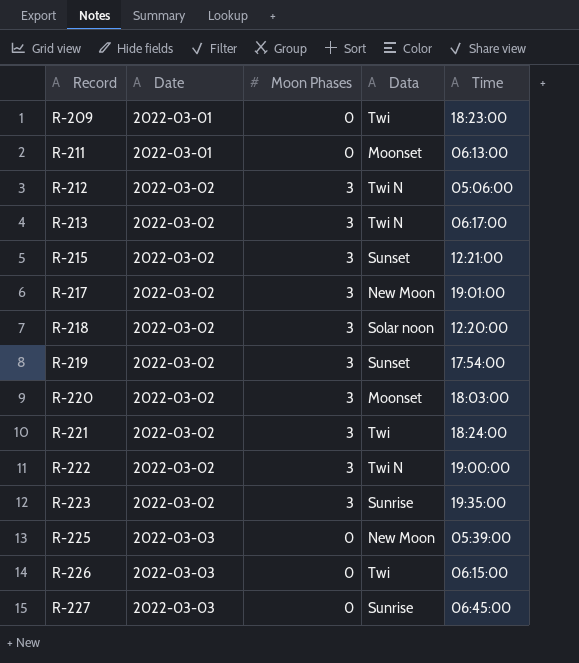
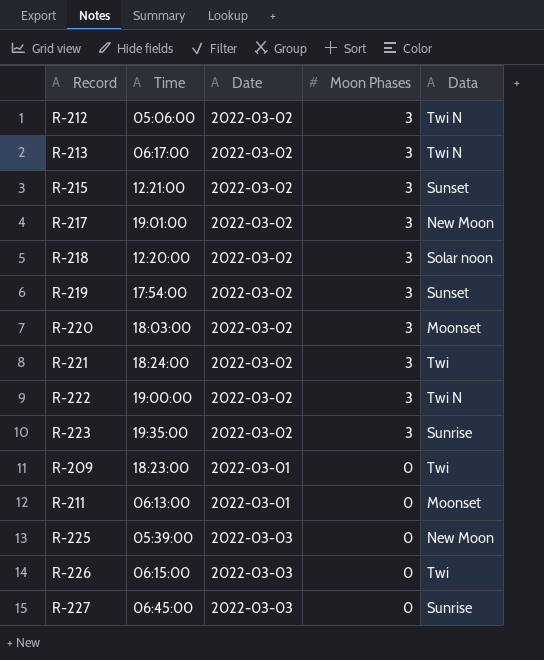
row order: Record ascending -> Moon Phases descending
column Time | position: 5 -> 2

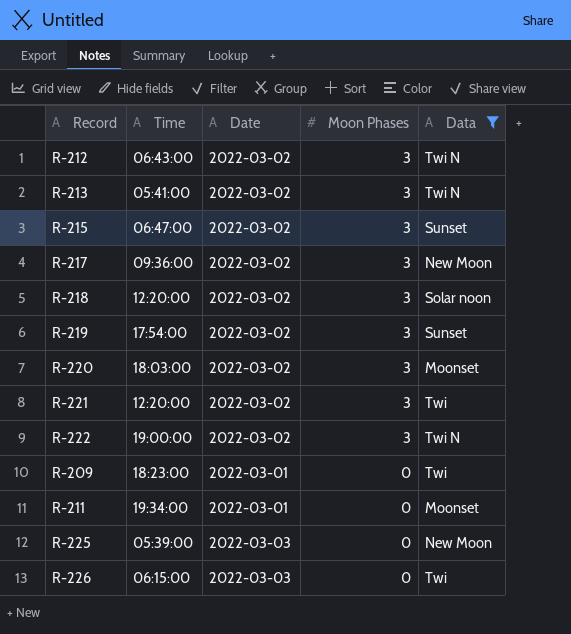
filter: none -> Data != Sunrise
R-212 | Time: 05:06:00 -> 06:43:00
R-213 | Time: 06:17:00 -> 05:41:00
R-215 | Time: 12:21:00 -> 06:47:00
R-217 | Time: 19:01:00 -> 09:36:00
R-221 | Time: 18:24:00 -> 12:20:00
R-211 | Time: 06:13:00 -> 19:34:00

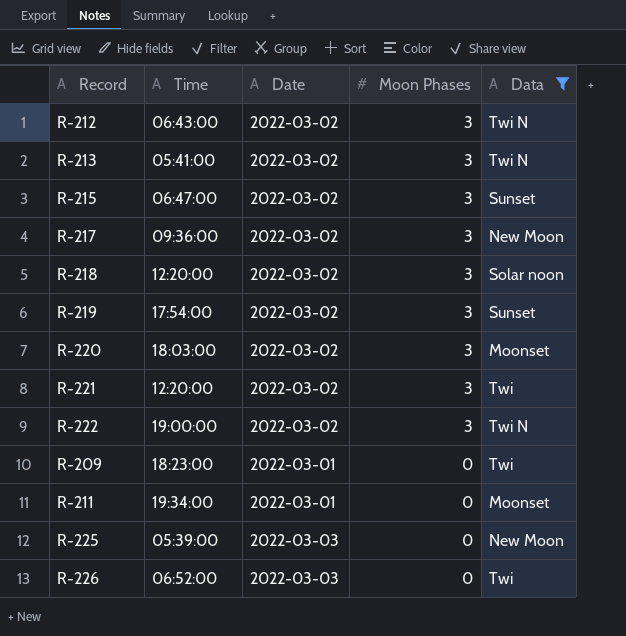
R-226 | Time: 06:15:00 -> 06:52:00

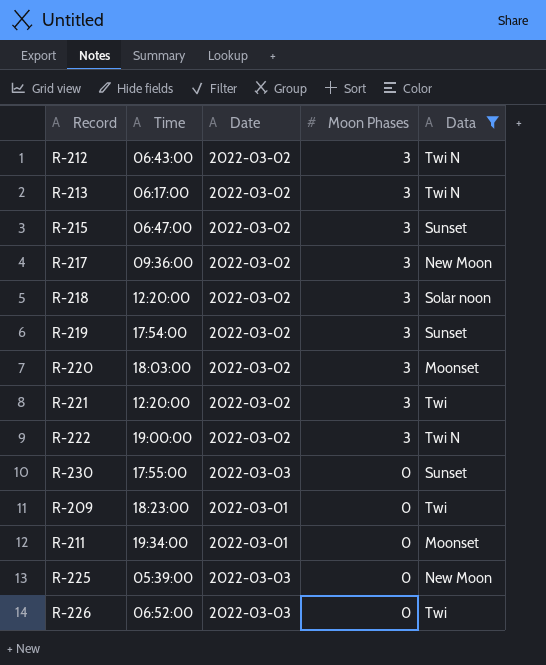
R-213 | Time: 05:41:00 -> 06:17:00
row R-230: none -> 17:55:00 | 2022-03-03 | 0 | Sunset

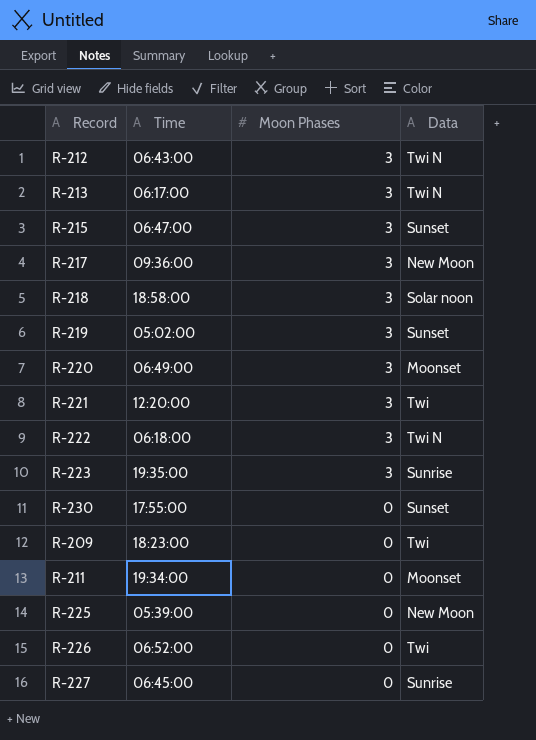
filter: Data != Sunrise -> none
column Date | position: 3 -> none
R-218 | Time: 12:20:00 -> 18:58:00
R-219 | Time: 17:54:00 -> 05:02:00
R-220 | Time: 18:03:00 -> 06:49:00
R-222 | Time: 19:00:00 -> 06:18:00

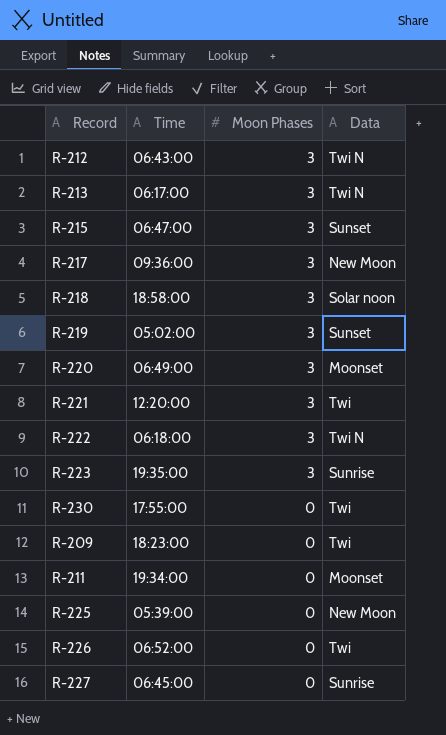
R-230 | Data: Sunset -> Twi

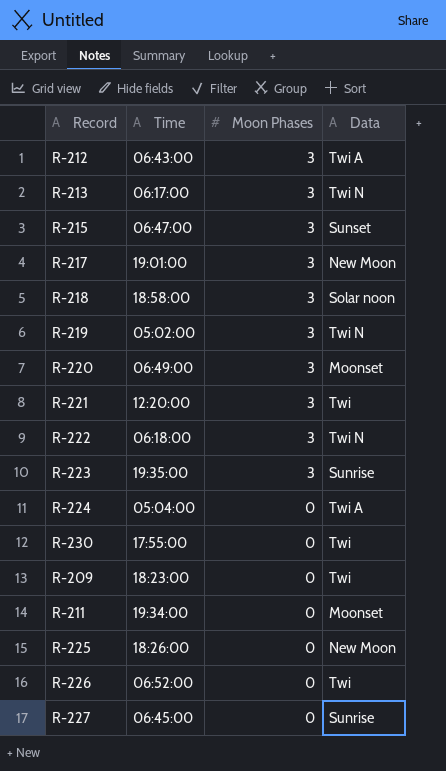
R-212 | Data: Twi N -> Twi A
R-217 | Time: 09:36:00 -> 19:01:00
R-219 | Data: Sunset -> Twi N
row R-224: none -> 05:04:00 | 0 | Twi A
R-225 | Time: 05:39:00 -> 18:26:00

